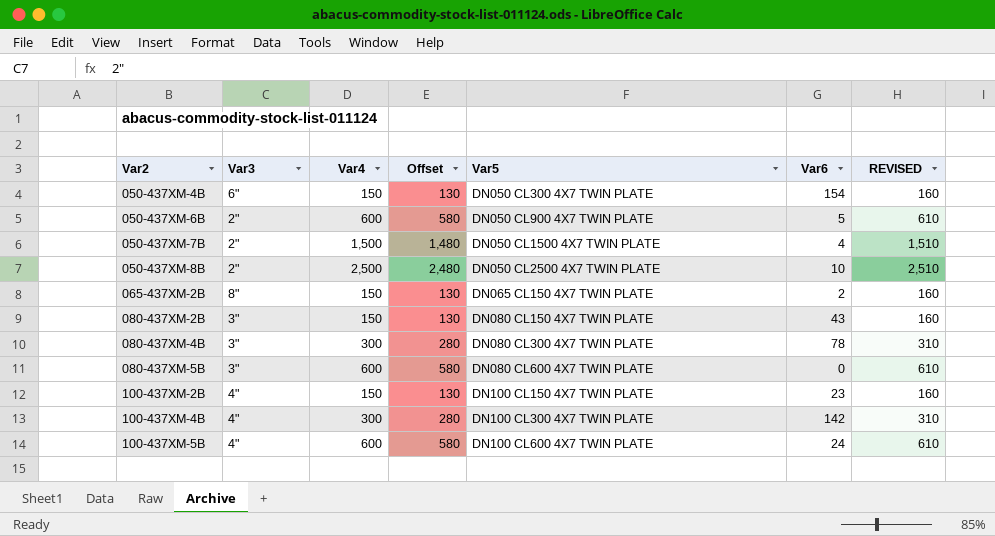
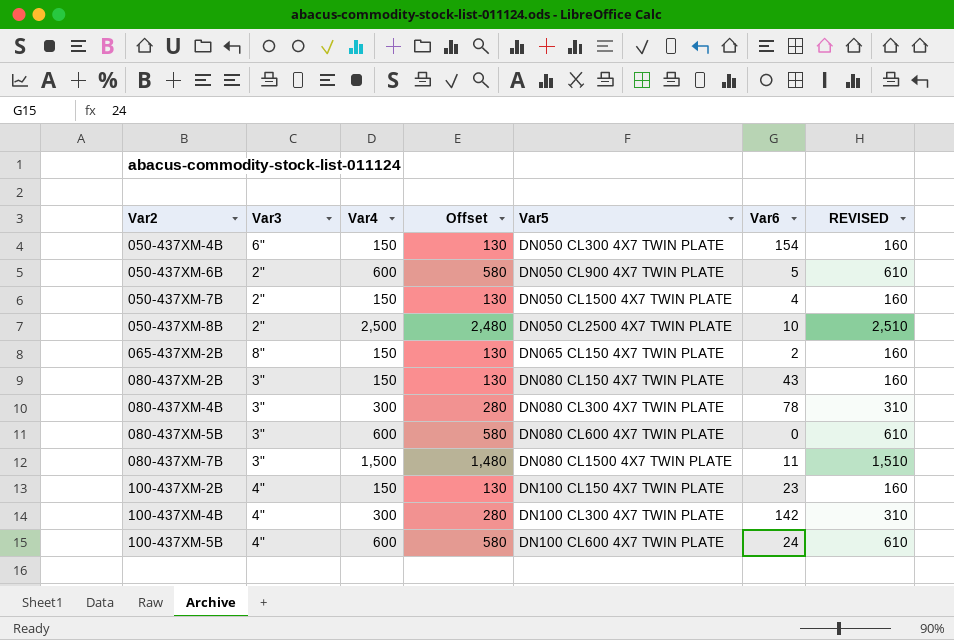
050-437XM-7B | Var4: 1,500 -> 150
050-437XM-7B | Offset: 1,480 -> 130
050-437XM-7B | REVISED: 1,510 -> 160
row 080-437XM-7B: none -> 3" | 1,500 | 1,480 | DN080 CL1500 4X7 TWIN PLATE | 11 | 1,510

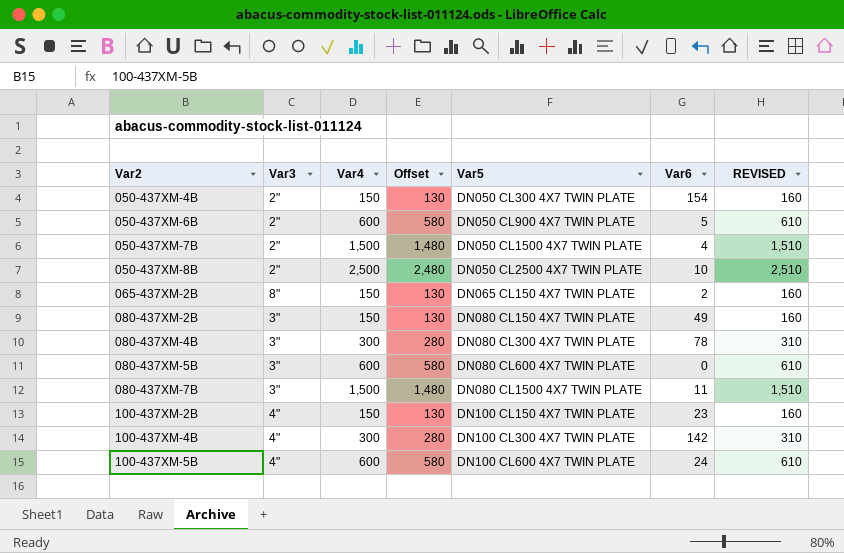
050-437XM-4B | Var3: 6" -> 2"
050-437XM-7B | Var4: 150 -> 1,500
050-437XM-7B | Offset: 130 -> 1,480
050-437XM-7B | REVISED: 160 -> 1,510
080-437XM-2B | Var6: 43 -> 49

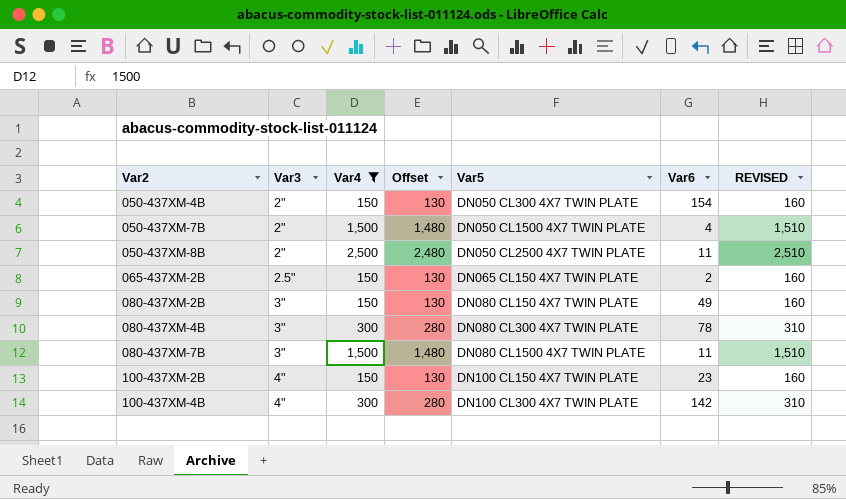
filter: none -> Var4 != 600
050-437XM-8B | Var6: 10 -> 11
065-437XM-2B | Var3: 8" -> 2.5"

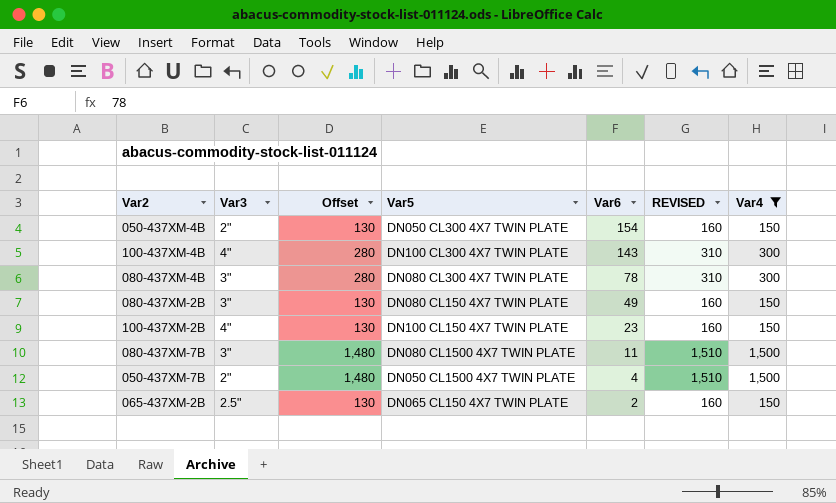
row order: Var2 ascending -> Var6 descending
column Var4 | position: 3 -> 7
row 050-437XM-8B: 2" | 2,500 | 2,480 | DN050 CL2500 4X7 TWIN PLATE | 11 | 2,510 -> none
100-437XM-4B | Var6: 142 -> 143

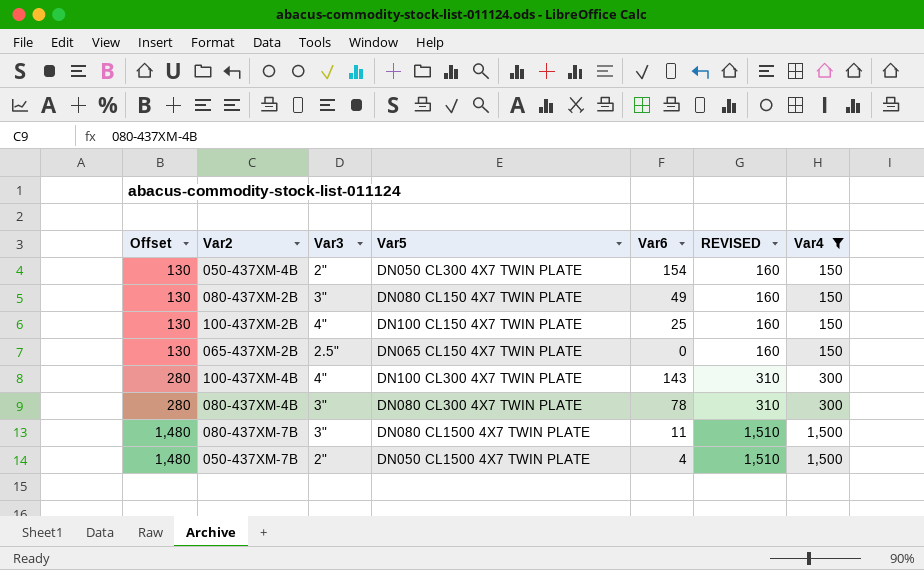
row order: Var6 descending -> Offset ascending
column Offset | position: 3 -> 1
100-437XM-2B | Var6: 23 -> 25
065-437XM-2B | Var6: 2 -> 0

